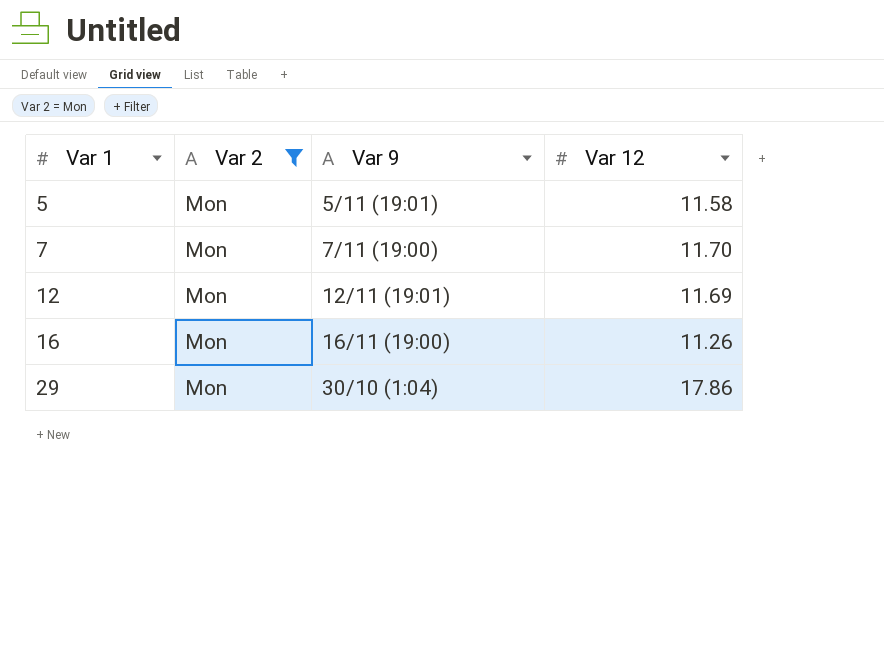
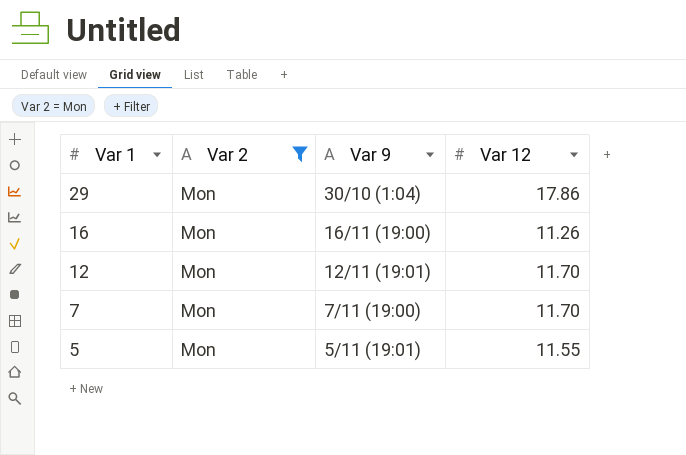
row order: Var 1 ascending -> Var 1 descending
12 | Var 12: 11.69 -> 11.70
5 | Var 12: 11.58 -> 11.55

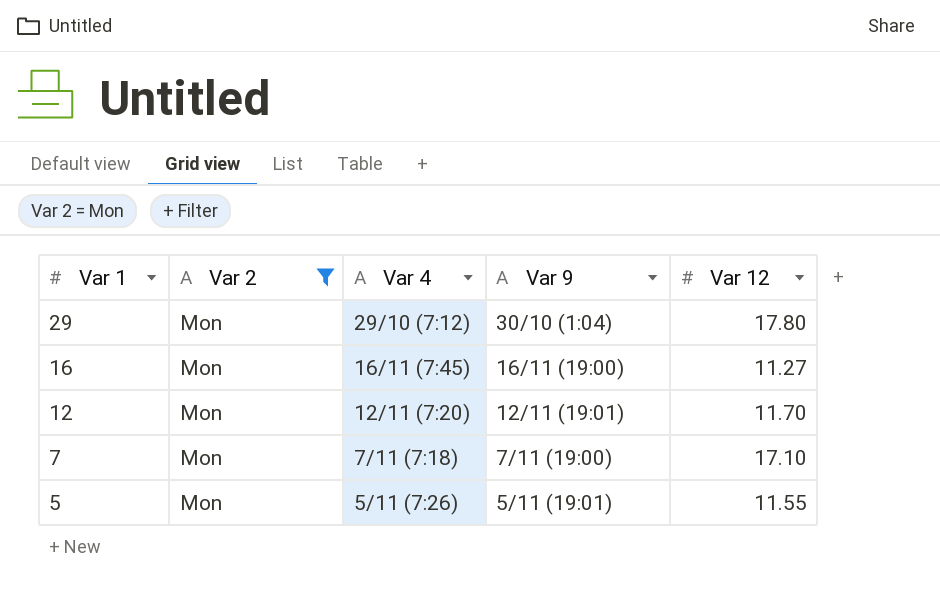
column Var 4 | position: none -> 3
29 | Var 12: 17.86 -> 17.80
16 | Var 12: 11.26 -> 11.27
7 | Var 12: 11.70 -> 17.10

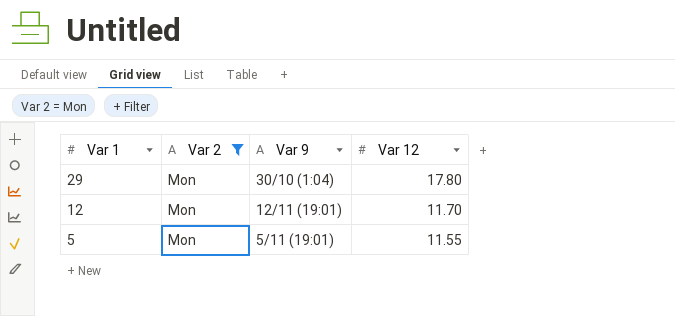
column Var 4 | position: 3 -> none
row 16: Mon | 16/11 (7:45) | 16/11 (19:00) | 11.27 -> none
row 7: Mon | 7/11 (7:18) | 7/11 (19:00) | 17.10 -> none

